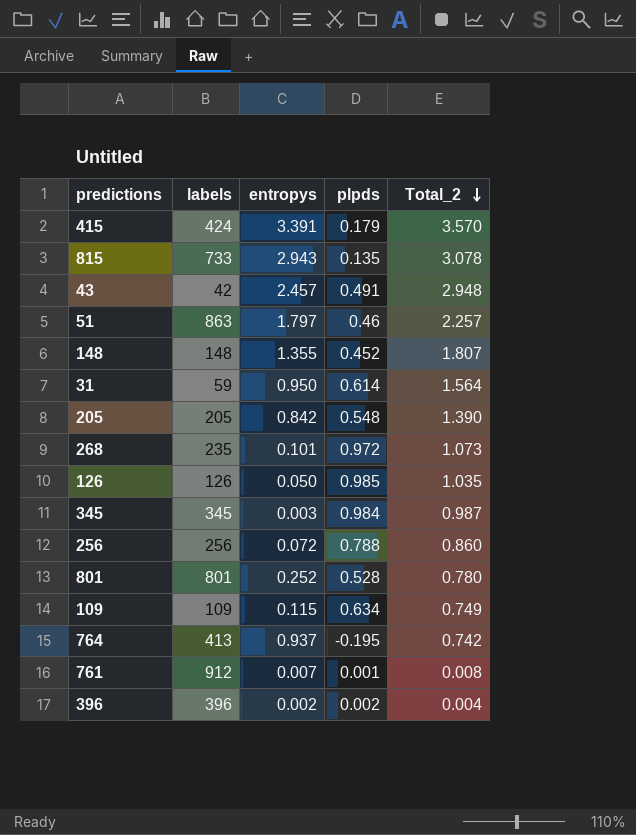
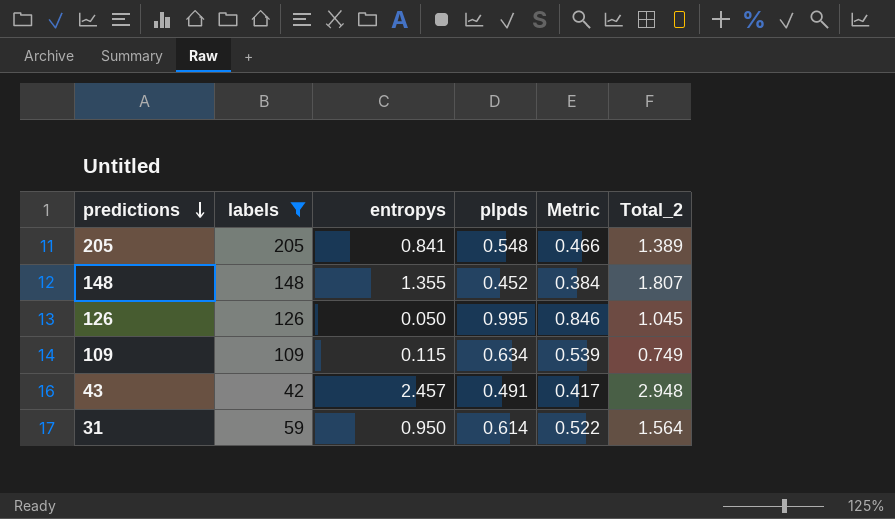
filter: none -> labels <= 205
row order: Total_2 descending -> predictions descending
column Metric | formula: none -> [plpds] * 0.85
205 | entropys: 0.842 -> 0.841
205 | Total_2: 1.390 -> 1.389
126 | plpds: 0.985 -> 0.995
126 | Total_2: 1.035 -> 1.045

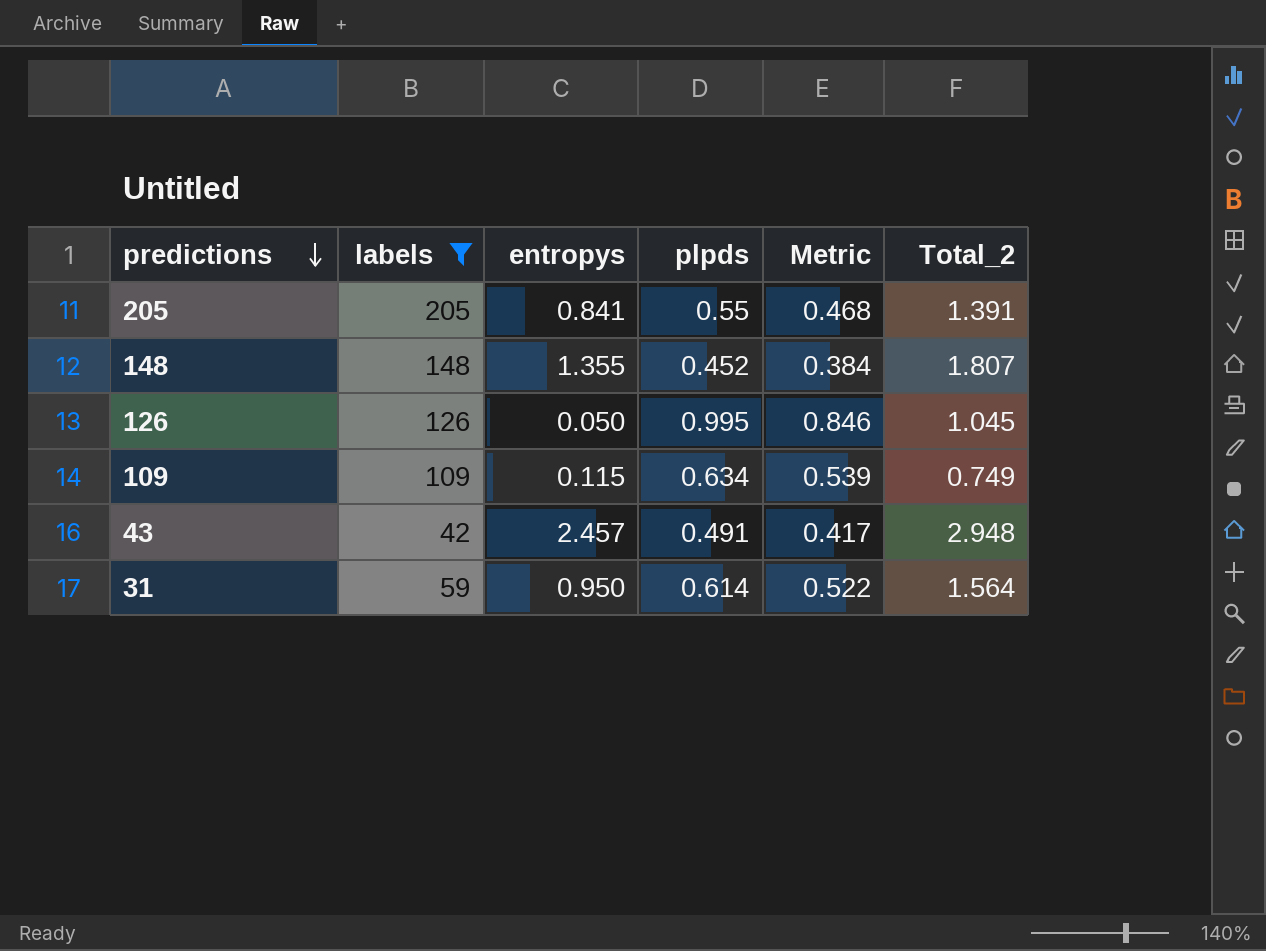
205 | plpds: 0.548 -> 0.55
205 | Metric: 0.466 -> 0.468
205 | Total_2: 1.389 -> 1.391

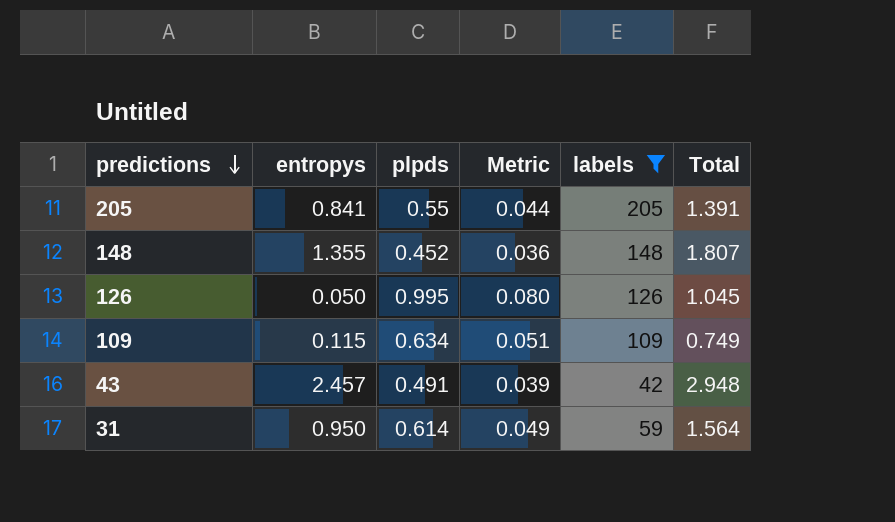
column Metric | formula: [plpds] * 0.85 -> [plpds] * 0.08
column labels | position: 2 -> 5
column name: Total_2 -> Total

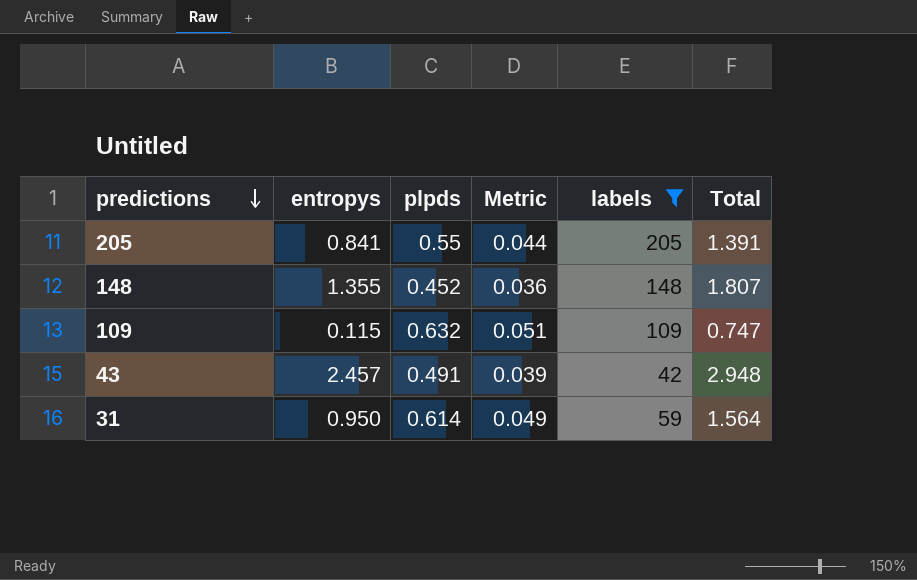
row 126: 0.050 | 0.995 | 0.080 | 126 | 1.045 -> none
109 | plpds: 0.634 -> 0.632
109 | Total: 0.749 -> 0.747

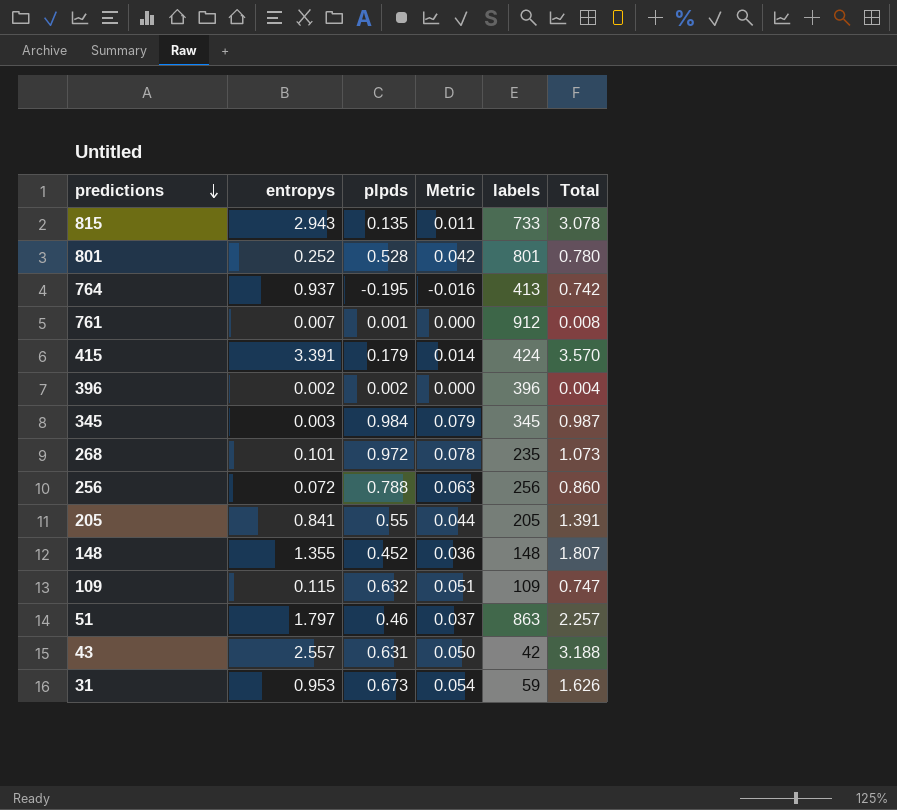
filter: labels <= 205 -> none
43 | entropys: 2.457 -> 2.557
43 | plpds: 0.491 -> 0.631
43 | Metric: 0.039 -> 0.050
43 | Total: 2.948 -> 3.188
31 | entropys: 0.950 -> 0.953
31 | plpds: 0.614 -> 0.673
31 | Metric: 0.049 -> 0.054
31 | Total: 1.564 -> 1.626

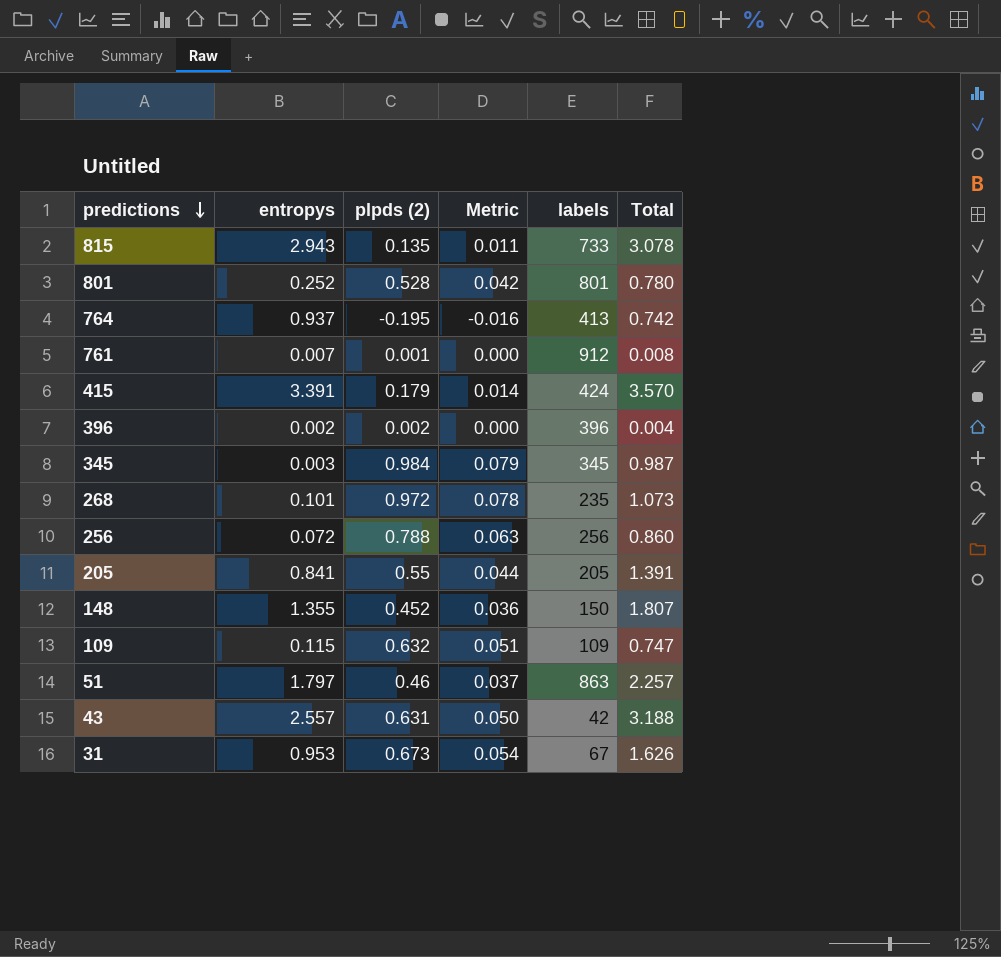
column name: plpds -> plpds (2)
148 | labels: 148 -> 150
31 | labels: 59 -> 67

